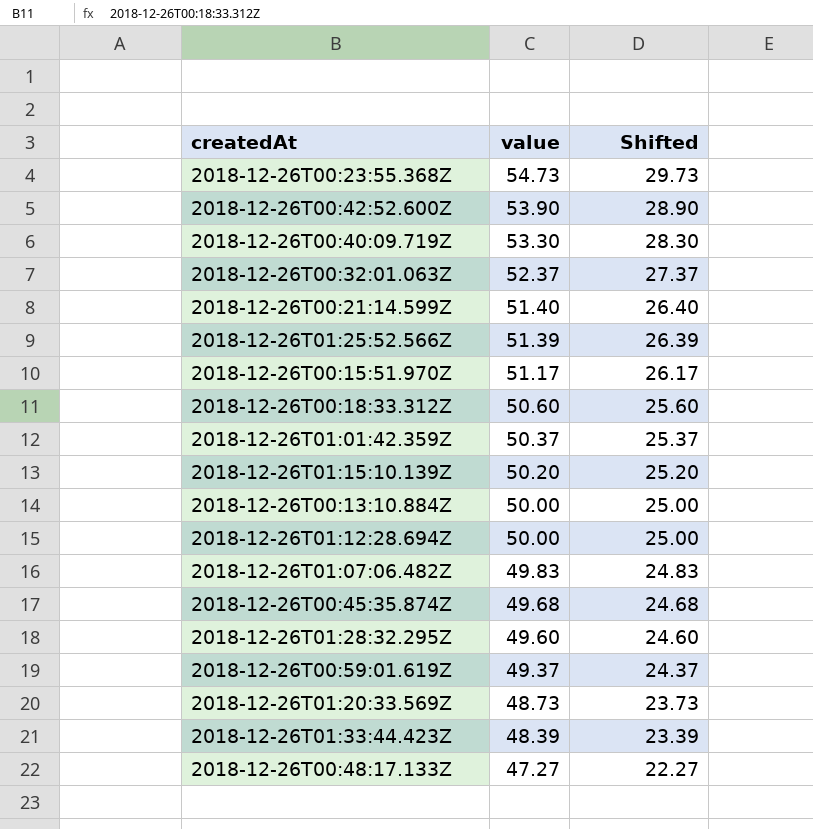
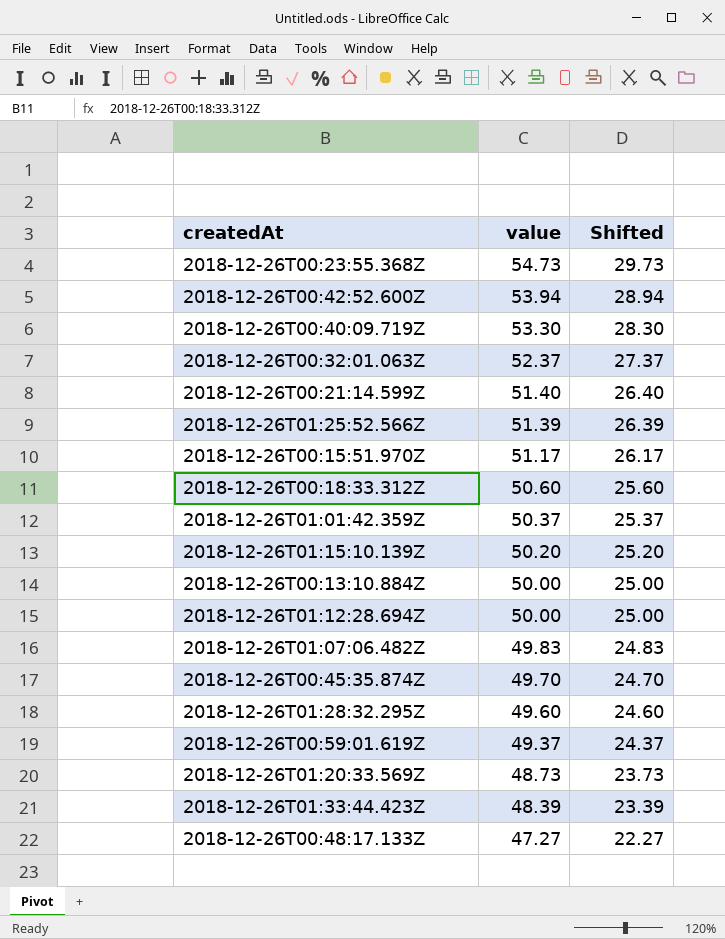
2018-12-26T00:42:52.600Z | value: 53.90 -> 53.94
2018-12-26T00:42:52.600Z | Shifted: 28.90 -> 28.94
2018-12-26T00:45:35.874Z | value: 49.68 -> 49.70
2018-12-26T00:45:35.874Z | Shifted: 24.68 -> 24.70

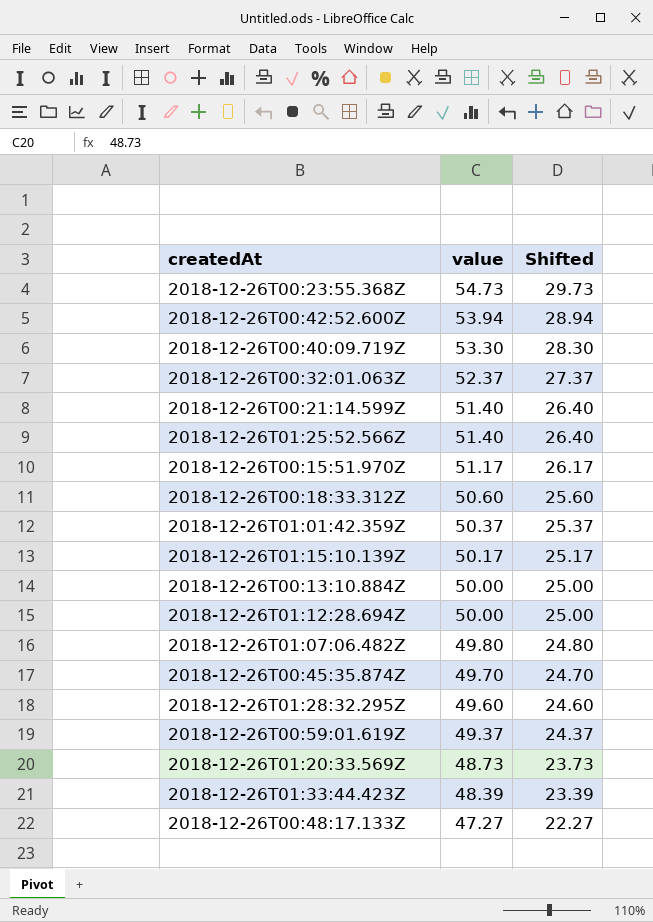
2018-12-26T01:25:52.566Z | value: 51.39 -> 51.40
2018-12-26T01:25:52.566Z | Shifted: 26.39 -> 26.40
2018-12-26T01:15:10.139Z | value: 50.20 -> 50.17
2018-12-26T01:15:10.139Z | Shifted: 25.20 -> 25.17
2018-12-26T01:07:06.482Z | value: 49.83 -> 49.80
2018-12-26T01:07:06.482Z | Shifted: 24.83 -> 24.80

